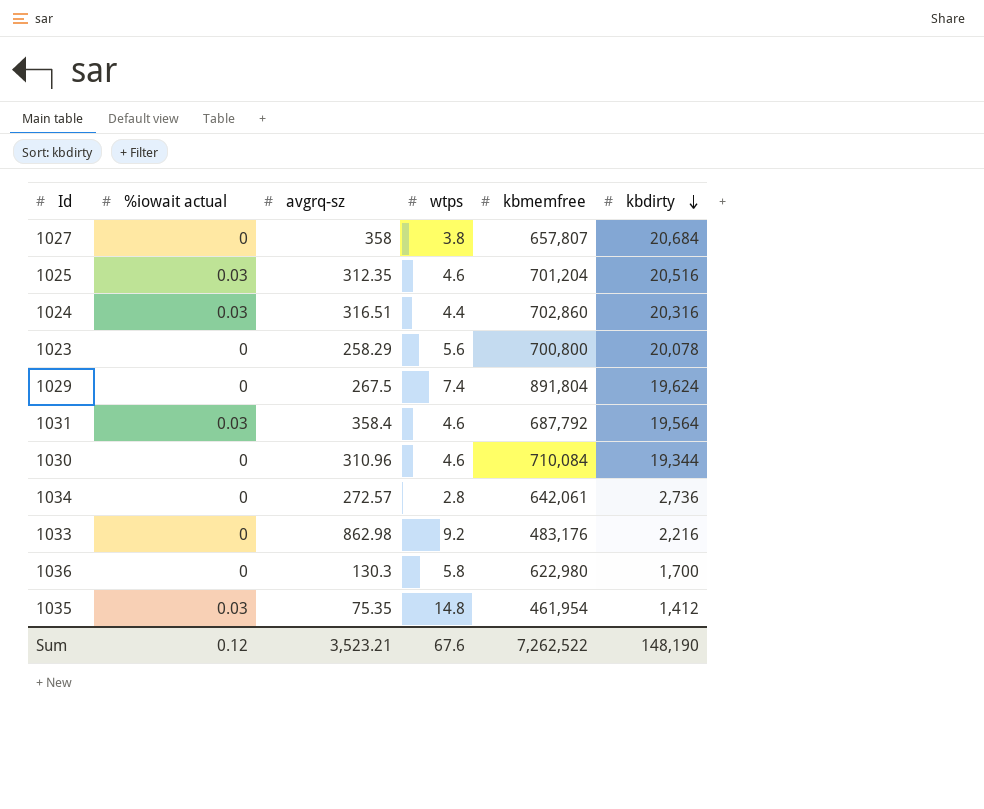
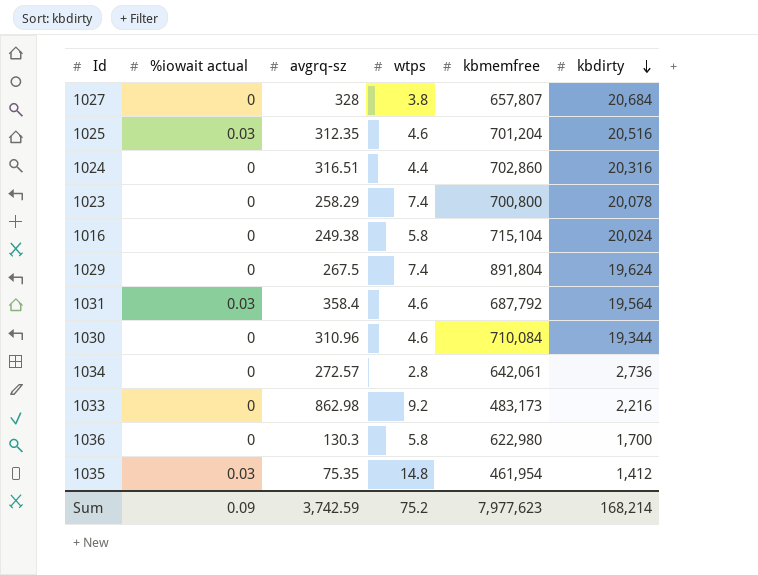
1027 | avgrq-sz: 358 -> 328
1024 | %iowait actual: 0.03 -> 0
1023 | wtps: 5.6 -> 7.4
row 1016: none -> 0 | 249.38 | 5.8 | 715,104 | 20,024
1033 | kbmemfree: 483,176 -> 483,173
Sum | %iowait actual: 0.12 -> 0.09
Sum | avgrq-sz: 3,523.21 -> 3,742.59
Sum | wtps: 67.6 -> 75.2
Sum | kbmemfree: 7,262,522 -> 7,977,623
Sum | kbdirty: 148,190 -> 168,214

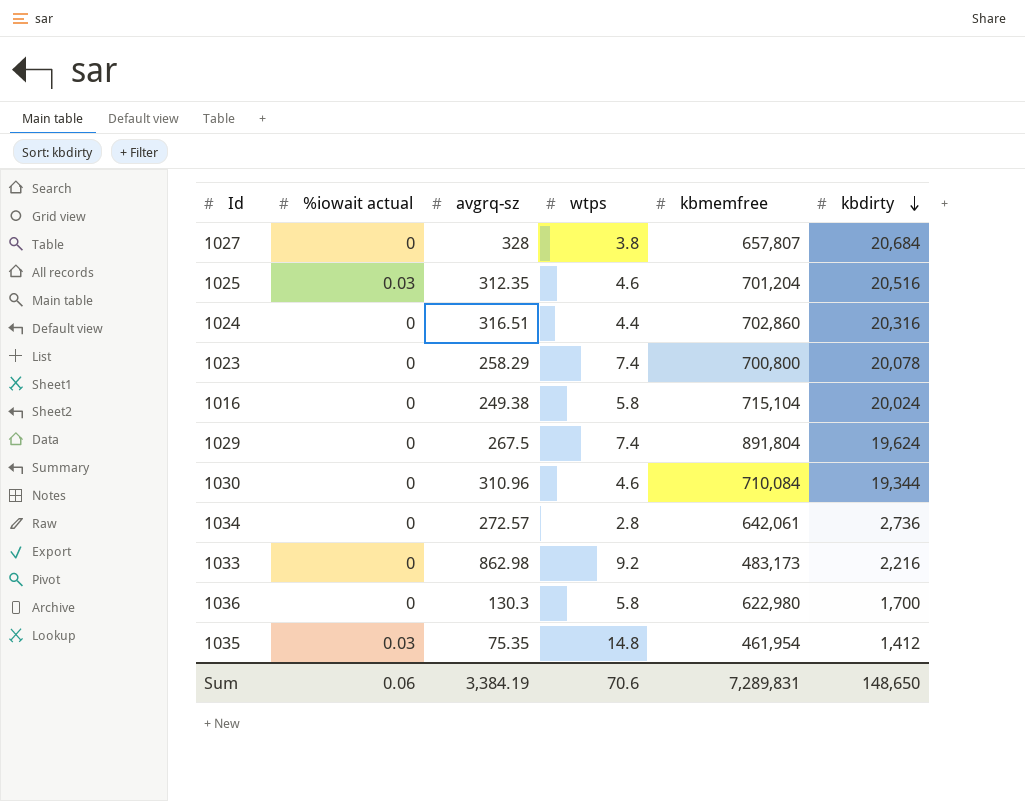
row 1031: 0.03 | 358.4 | 4.6 | 687,792 | 19,564 -> none
Sum | %iowait actual: 0.09 -> 0.06
Sum | avgrq-sz: 3,742.59 -> 3,384.19
Sum | wtps: 75.2 -> 70.6
Sum | kbmemfree: 7,977,623 -> 7,289,831
Sum | kbdirty: 168,214 -> 148,650

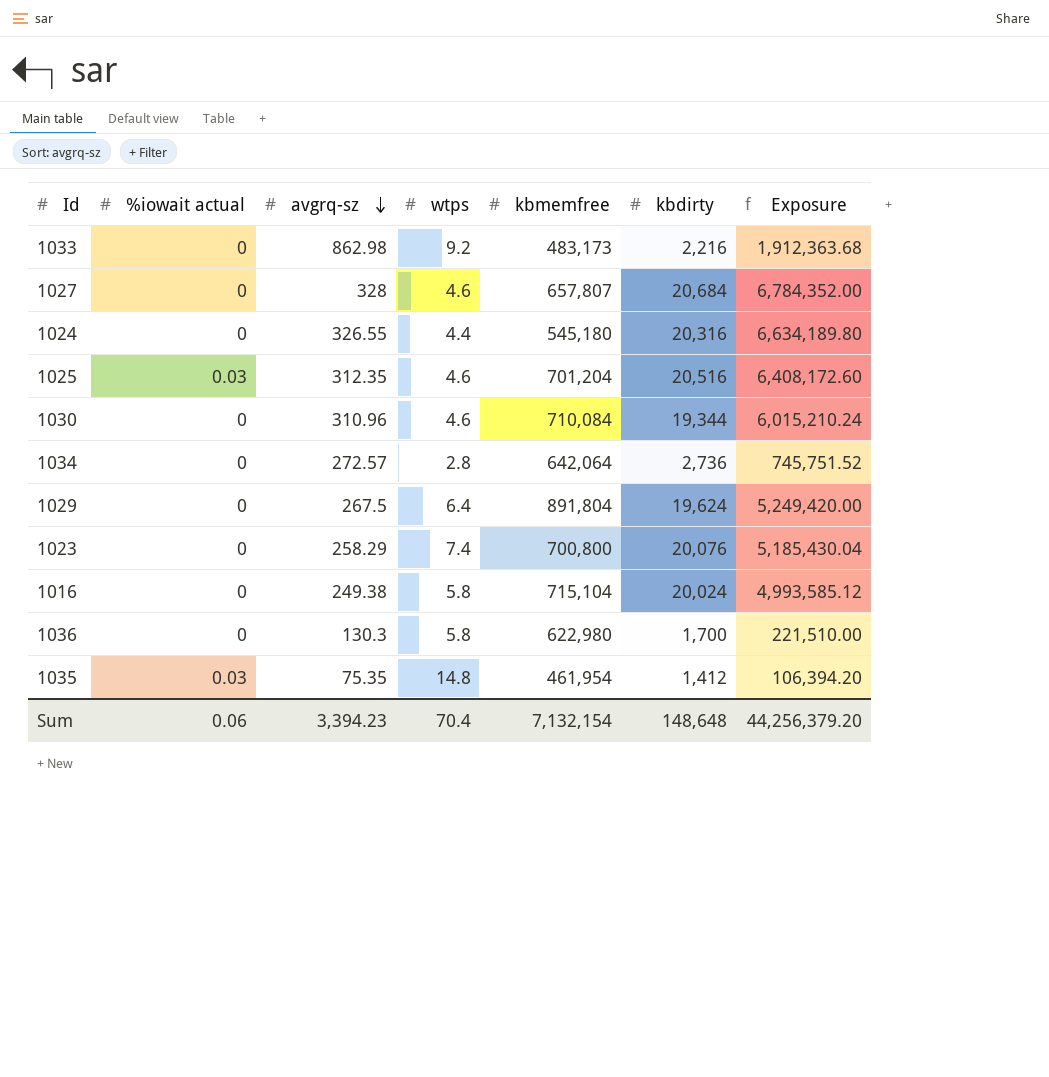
row order: kbdirty descending -> avgrq-sz descending
column Exposure | formula: none -> [avgrq-sz] * [kbdirty]
1027 | wtps: 3.8 -> 4.6
1024 | avgrq-sz: 316.51 -> 326.55
1024 | kbmemfree: 702,860 -> 545,180
1034 | kbmemfree: 642,061 -> 642,064
1029 | wtps: 7.4 -> 6.4
1023 | kbdirty: 20,078 -> 20,076
Sum | avgrq-sz: 3,384.19 -> 3,394.23
Sum | wtps: 70.6 -> 70.4
Sum | kbmemfree: 7,289,831 -> 7,132,154
Sum | kbdirty: 148,650 -> 148,648

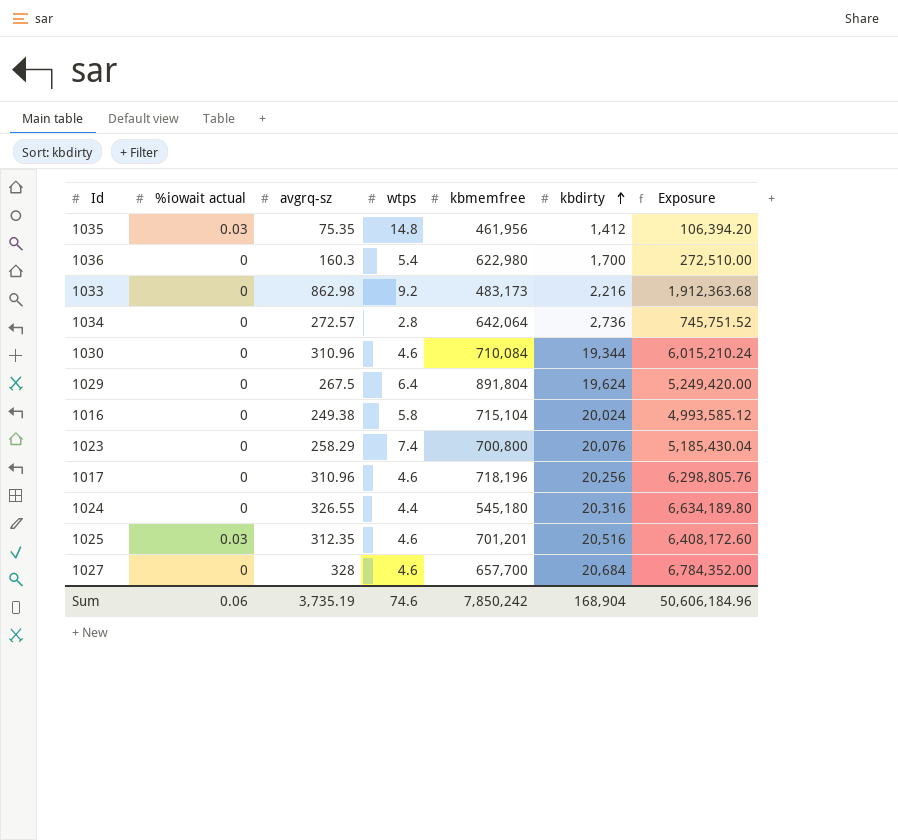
row order: avgrq-sz descending -> kbdirty ascending
1035 | kbmemfree: 461,954 -> 461,956
1036 | avgrq-sz: 130.3 -> 160.3
1036 | wtps: 5.8 -> 5.4
1036 | Exposure: 221,510.00 -> 272,510.00
row 1017: none -> 0 | 310.96 | 4.6 | 718,196 | 20,256 | 6,298,805.76
1025 | kbmemfree: 701,204 -> 701,201
1027 | kbmemfree: 657,807 -> 657,700
Sum | avgrq-sz: 3,394.23 -> 3,735.19
Sum | wtps: 70.4 -> 74.6
Sum | kbmemfree: 7,132,154 -> 7,850,242
Sum | kbdirty: 148,648 -> 168,904
Sum | Exposure: 44,256,379.20 -> 50,606,184.96

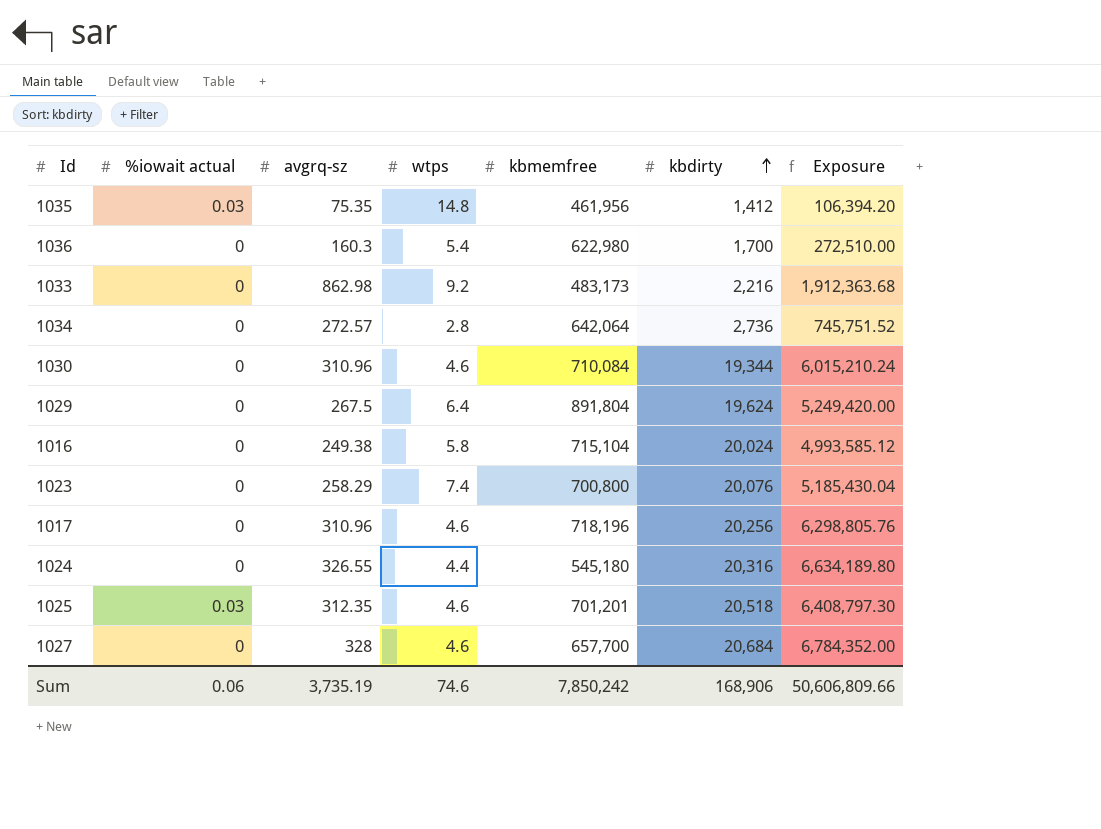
1025 | kbdirty: 20,516 -> 20,518
1025 | Exposure: 6,408,172.60 -> 6,408,797.30
Sum | kbdirty: 168,904 -> 168,906
Sum | Exposure: 50,606,184.96 -> 50,606,809.66

